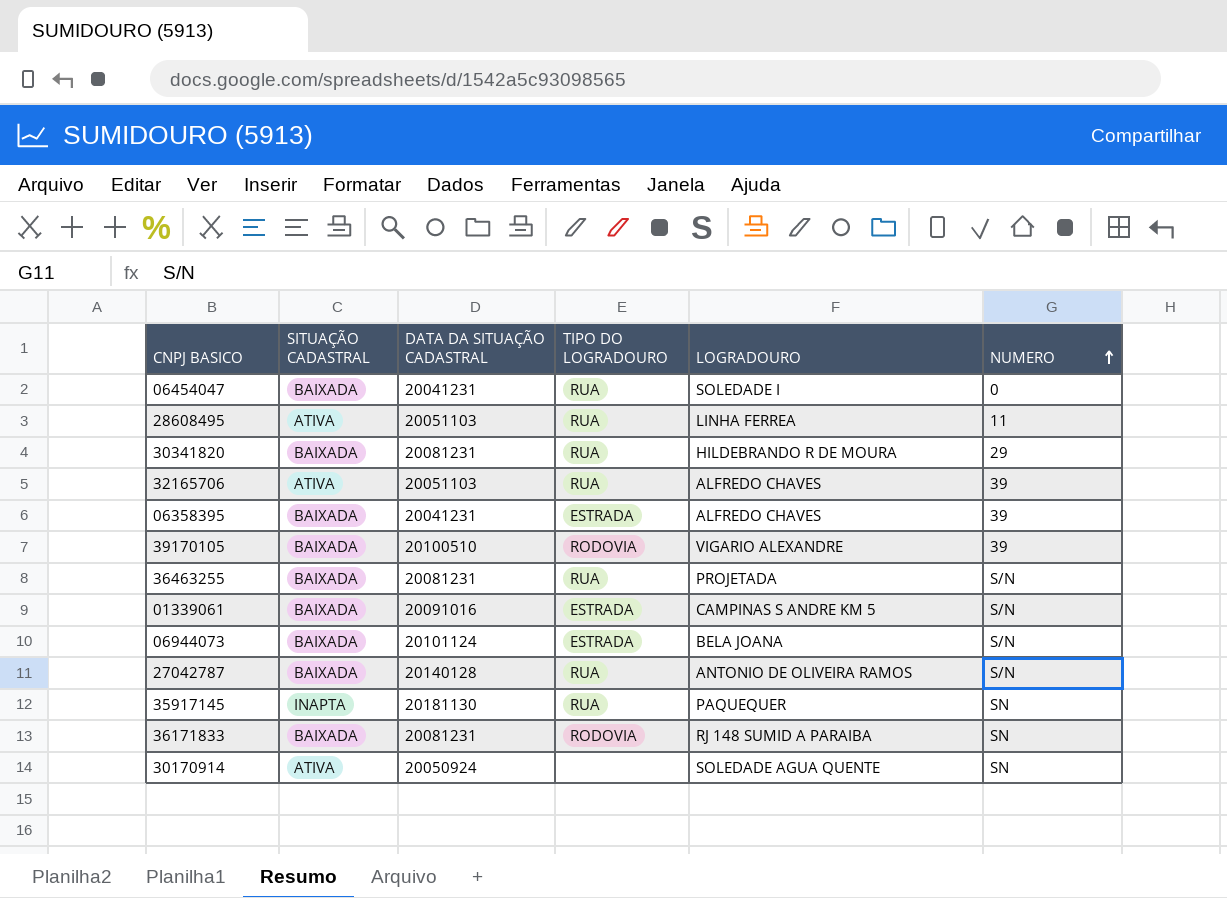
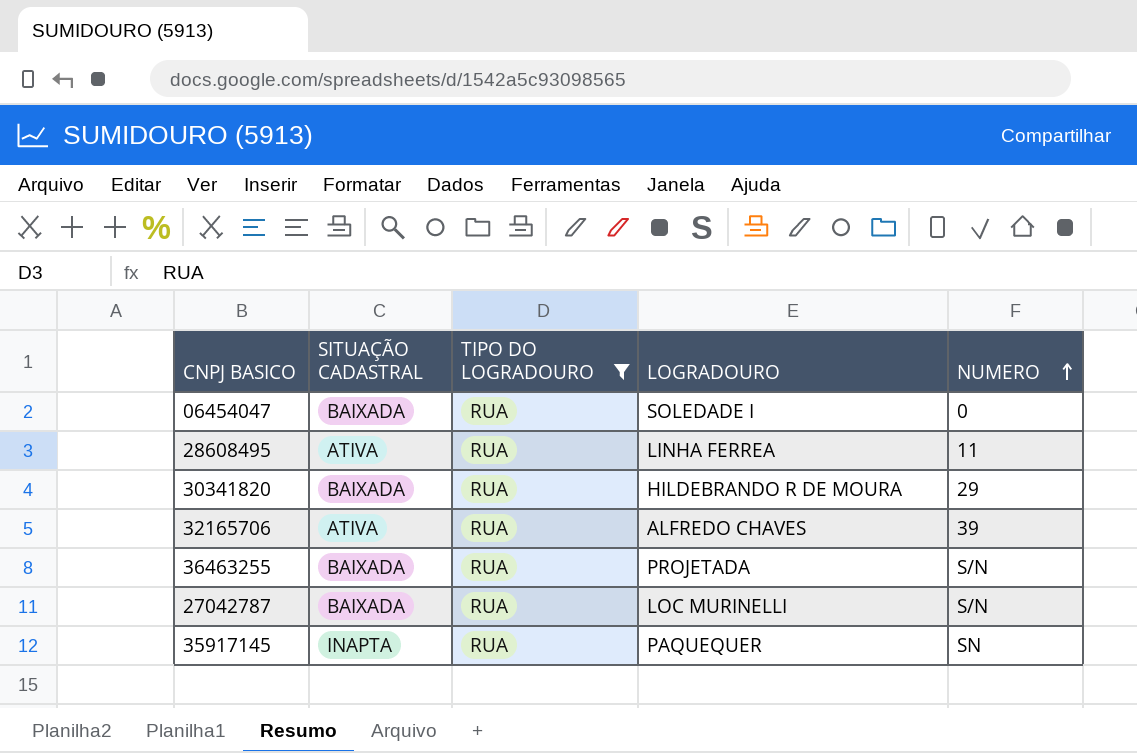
filter: none -> TIPO DO LOGRADOURO = RUA
column DATA DA SITUAÇÃO CADASTRAL | position: 3 -> none
27042787 | LOGRADOURO: ANTONIO DE OLIVEIRA RAMOS -> LOC MURINELLI

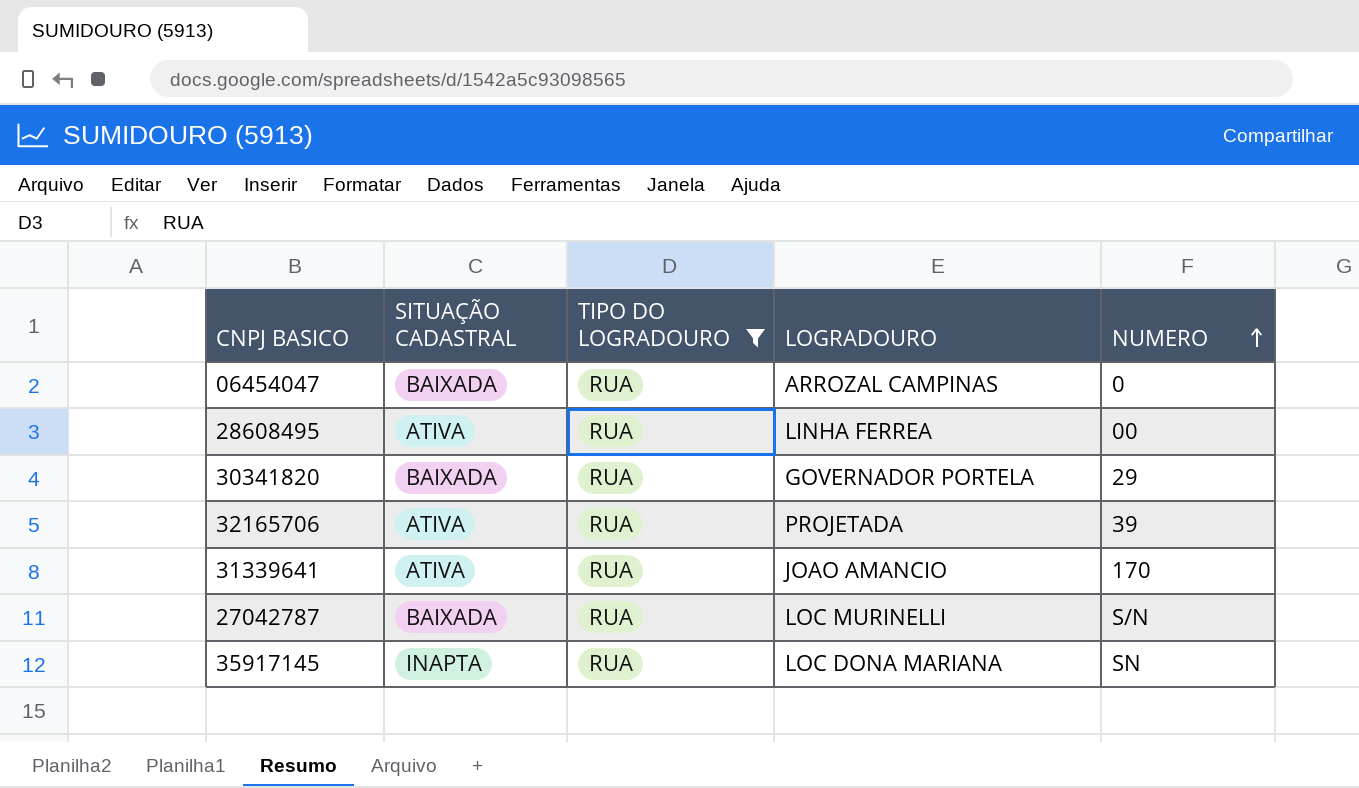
row 36463255: BAIXADA | RUA | PROJETADA | S/N -> none
06454047 | LOGRADOURO: SOLEDADE I -> ARROZAL CAMPINAS
28608495 | NUMERO: 11 -> 00
30341820 | LOGRADOURO: HILDEBRANDO R DE MOURA -> GOVERNADOR PORTELA
32165706 | LOGRADOURO: ALFREDO CHAVES -> PROJETADA
row 31339641: none -> ATIVA | RUA | JOAO AMANCIO | 170
35917145 | LOGRADOURO: PAQUEQUER -> LOC DONA MARIANA

